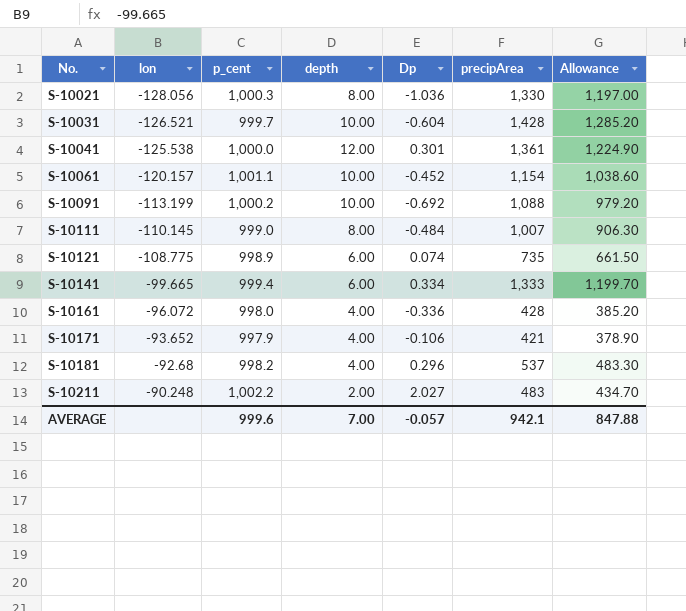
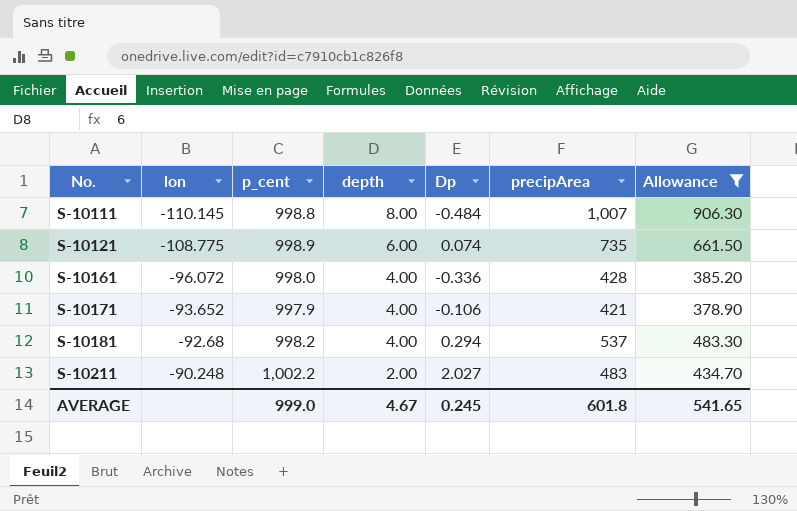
filter: none -> Allowance <= 906.30
S-10111 | p_cent: 999.0 -> 998.8
S-10181 | Dp: 0.296 -> 0.294
AVERAGE | p_cent: 999.6 -> 999.0
AVERAGE | depth: 7.00 -> 4.67
AVERAGE | Dp: -0.057 -> 0.245
AVERAGE | precipArea: 942.1 -> 601.8
AVERAGE | Allowance: 847.88 -> 541.65

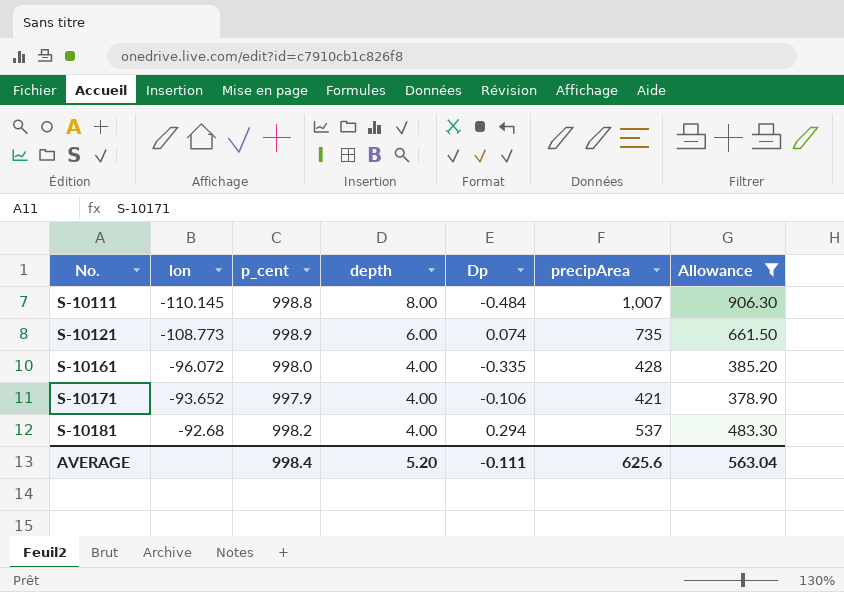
row S-10211: -90.248 | 1,002.2 | 2.00 | 2.027 | 483 | 434.70 -> none
S-10121 | lon: -108.775 -> -108.773
S-10161 | Dp: -0.336 -> -0.335
AVERAGE | p_cent: 999.0 -> 998.4
AVERAGE | depth: 4.67 -> 5.20
AVERAGE | Dp: 0.245 -> -0.111
AVERAGE | precipArea: 601.8 -> 625.6
AVERAGE | Allowance: 541.65 -> 563.04

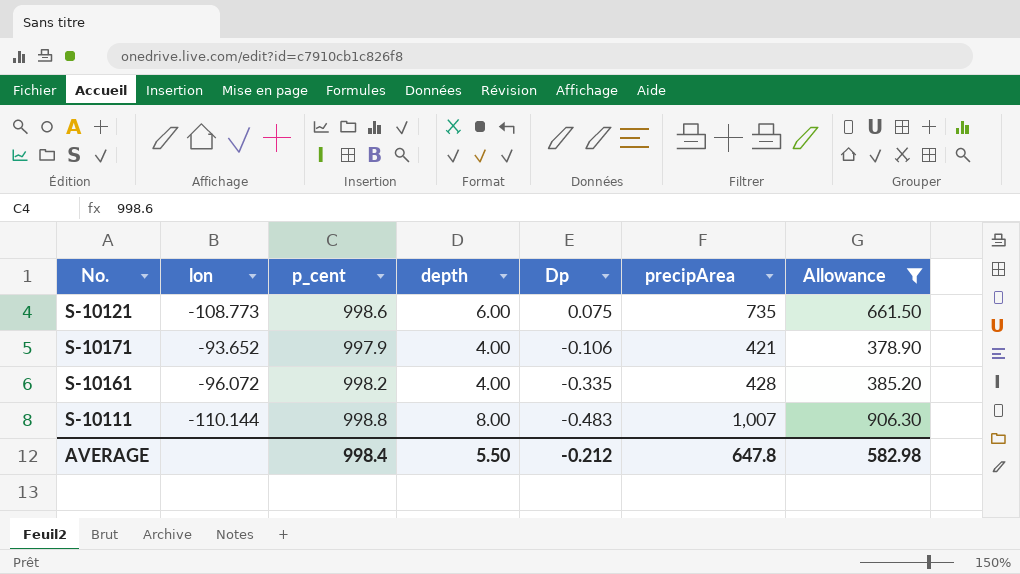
row order: No. ascending -> Dp descending
row S-10181: -92.68 | 998.2 | 4.00 | 0.294 | 537 | 483.30 -> none
S-10121 | p_cent: 998.9 -> 998.6
S-10121 | Dp: 0.074 -> 0.075
S-10161 | p_cent: 998.0 -> 998.2
S-10111 | lon: -110.145 -> -110.144
S-10111 | Dp: -0.484 -> -0.483
AVERAGE | depth: 5.20 -> 5.50
AVERAGE | Dp: -0.111 -> -0.212
AVERAGE | precipArea: 625.6 -> 647.8
AVERAGE | Allowance: 563.04 -> 582.98

